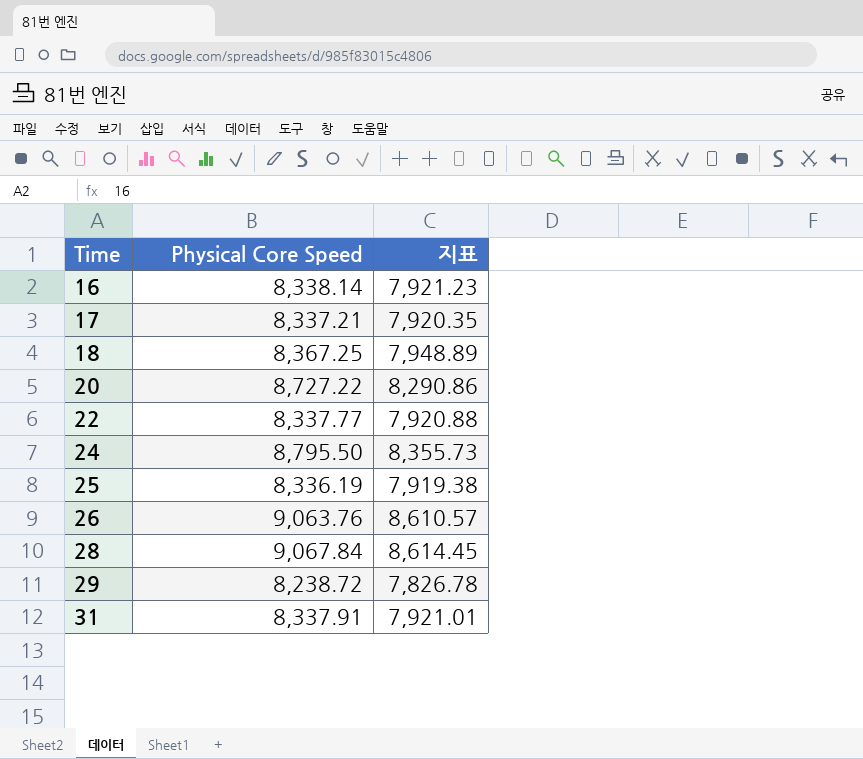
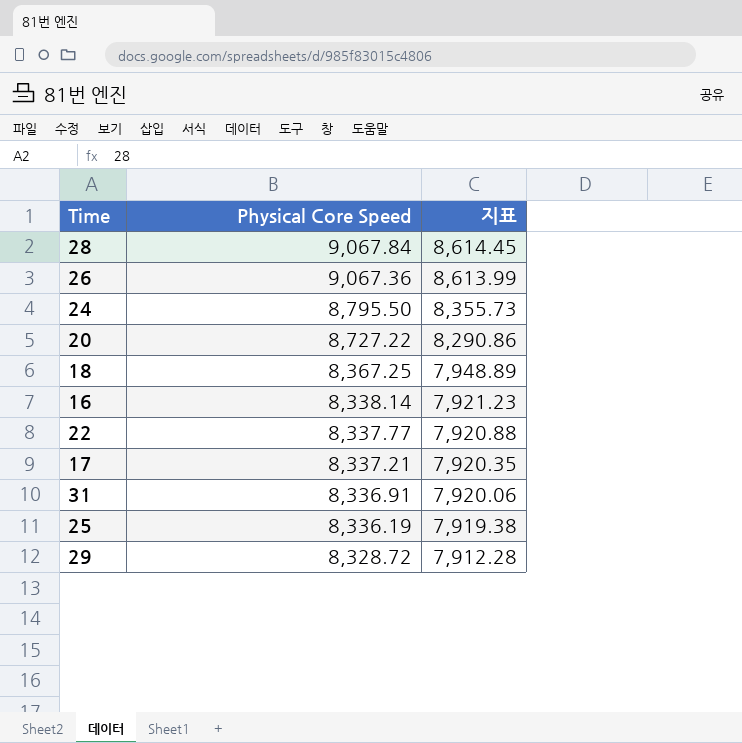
row order: Time ascending -> Physical Core Speed descending
26 | Physical Core Speed: 9,063.76 -> 9,067.36
26 | 지표: 8,610.57 -> 8,613.99
31 | Physical Core Speed: 8,337.91 -> 8,336.91
31 | 지표: 7,921.01 -> 7,920.06
29 | Physical Core Speed: 8,238.72 -> 8,328.72
29 | 지표: 7,826.78 -> 7,912.28

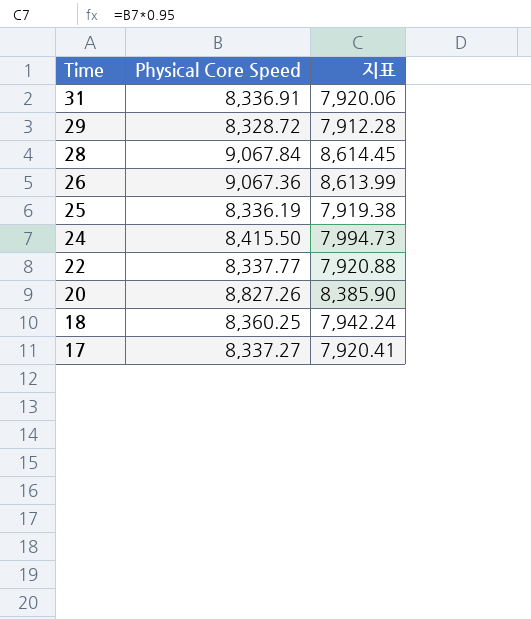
row order: Physical Core Speed descending -> Time descending
row 16: 8,338.14 | 7,921.23 -> none
24 | Physical Core Speed: 8,795.50 -> 8,415.50
24 | 지표: 8,355.73 -> 7,994.73
20 | Physical Core Speed: 8,727.22 -> 8,827.26
20 | 지표: 8,290.86 -> 8,385.90
18 | Physical Core Speed: 8,367.25 -> 8,360.25
18 | 지표: 7,948.89 -> 7,942.24
17 | Physical Core Speed: 8,337.21 -> 8,337.27
17 | 지표: 7,920.35 -> 7,920.41

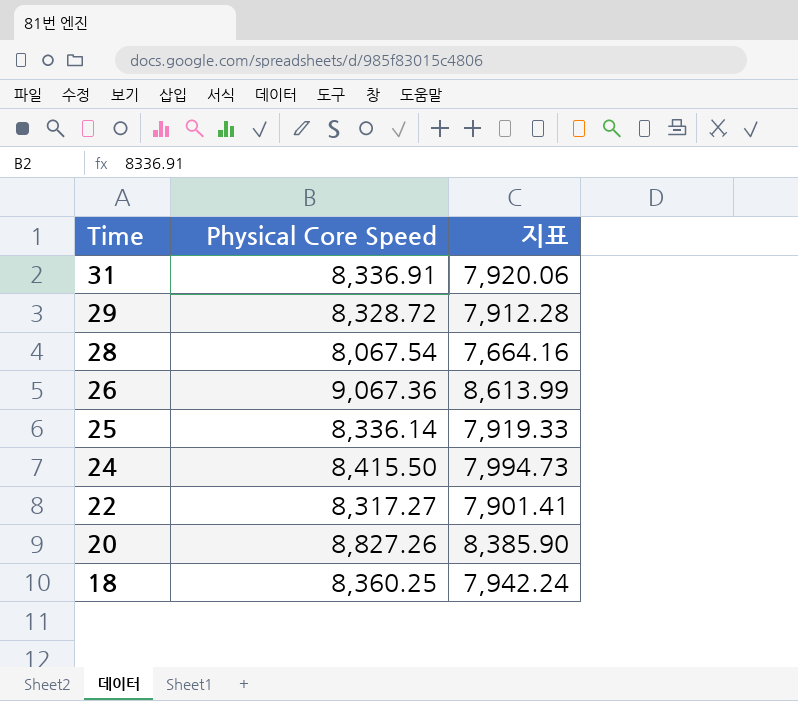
row 17: 8,337.27 | 7,920.41 -> none
28 | Physical Core Speed: 9,067.84 -> 8,067.54
28 | 지표: 8,614.45 -> 7,664.16
25 | Physical Core Speed: 8,336.19 -> 8,336.14
25 | 지표: 7,919.38 -> 7,919.33
22 | Physical Core Speed: 8,337.77 -> 8,317.27
22 | 지표: 7,920.88 -> 7,901.41

